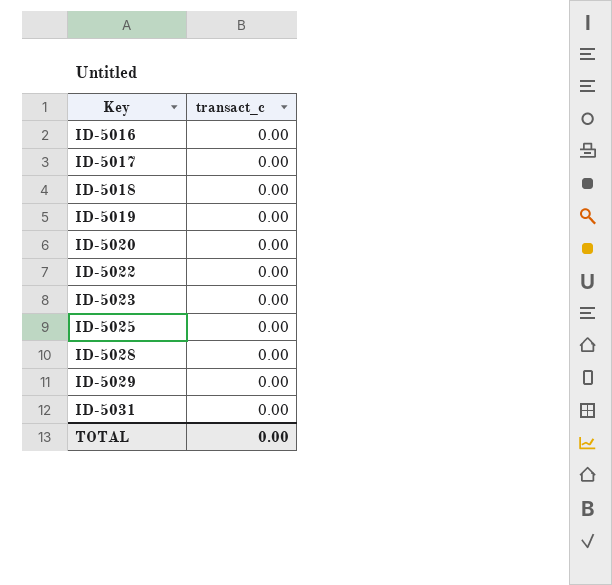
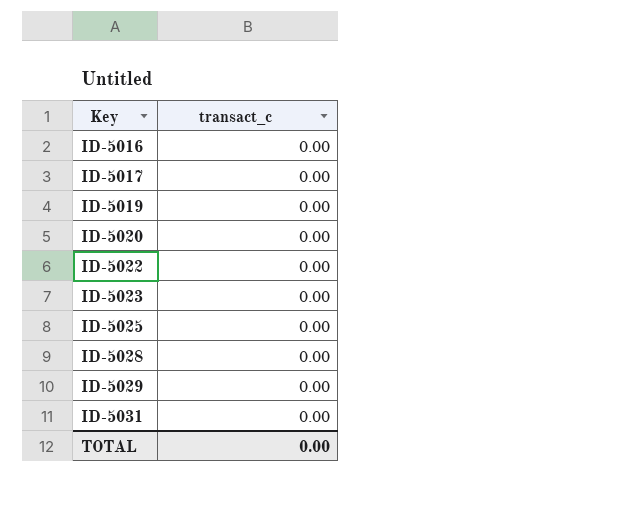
row ID-5018: 0.00 -> none

